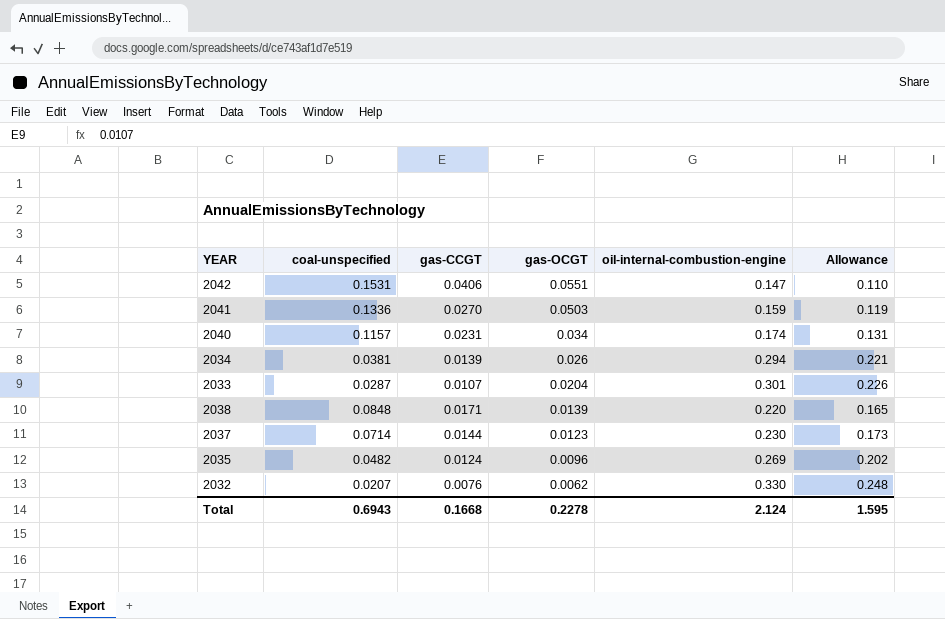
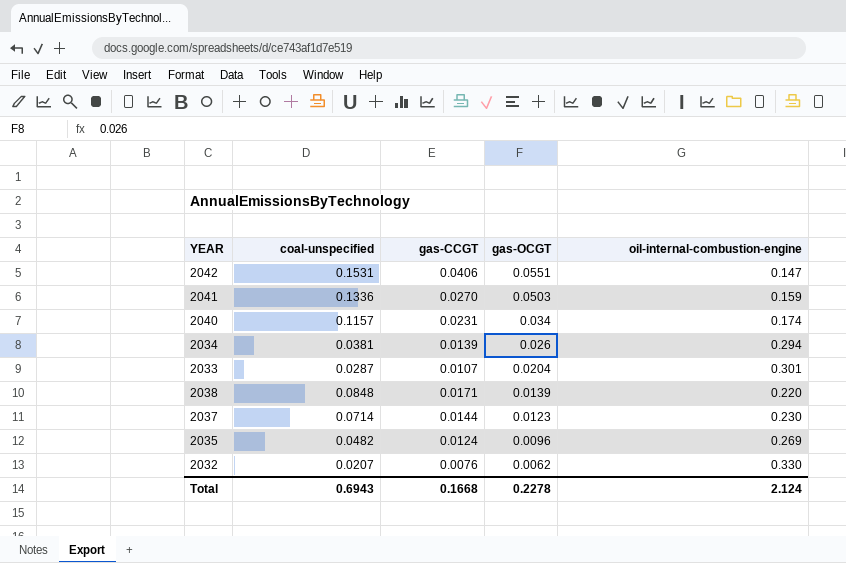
column Allowance | formula: [oil-internal-combustion-engine] * 0.75 -> none

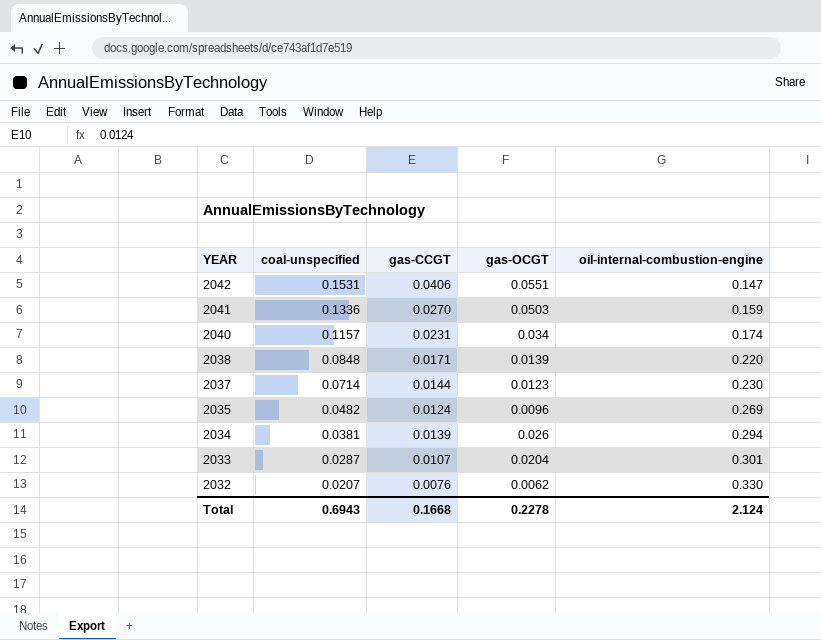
row order: gas-OCGT descending -> YEAR descending

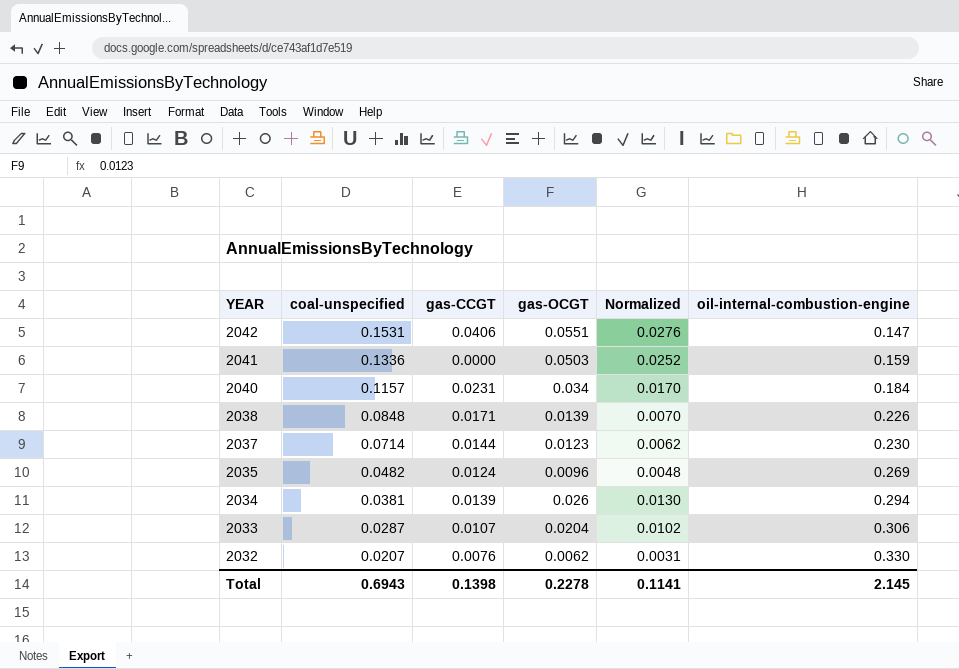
column Normalized | formula: none -> [gas-OCGT] * 0.5
2041 | gas-CCGT: 0.0270 -> 0.0000
2040 | oil-internal-combustion-engine: 0.174 -> 0.184
2038 | oil-internal-combustion-engine: 0.220 -> 0.226
2033 | oil-internal-combustion-engine: 0.301 -> 0.306
Total | gas-CCGT: 0.1668 -> 0.1398
Total | oil-internal-combustion-engine: 2.124 -> 2.145

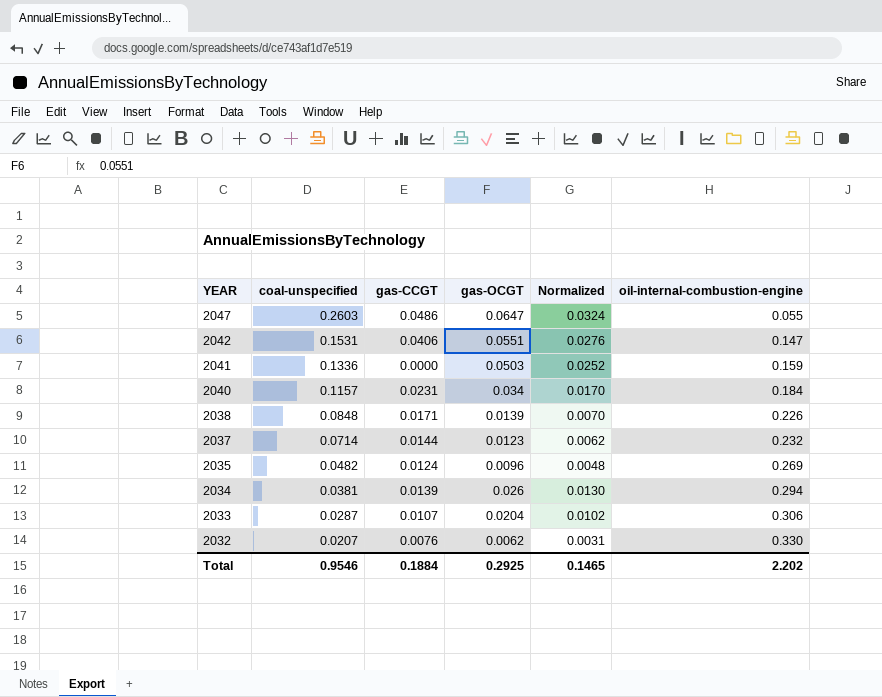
row 2047: none -> 0.2603 | 0.0486 | 0.0647 | 0.0324 | 0.055
2037 | oil-internal-combustion-engine: 0.230 -> 0.232
Total | coal-unspecified: 0.6943 -> 0.9546
Total | gas-CCGT: 0.1398 -> 0.1884
Total | gas-OCGT: 0.2278 -> 0.2925
Total | Normalized: 0.1141 -> 0.1465
Total | oil-internal-combustion-engine: 2.145 -> 2.202

